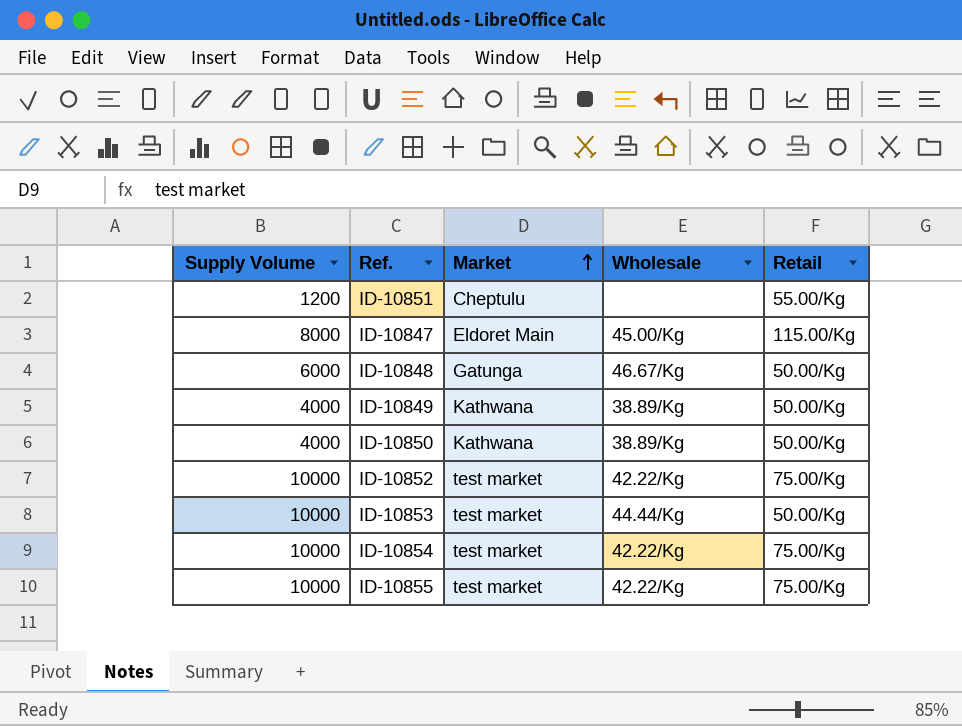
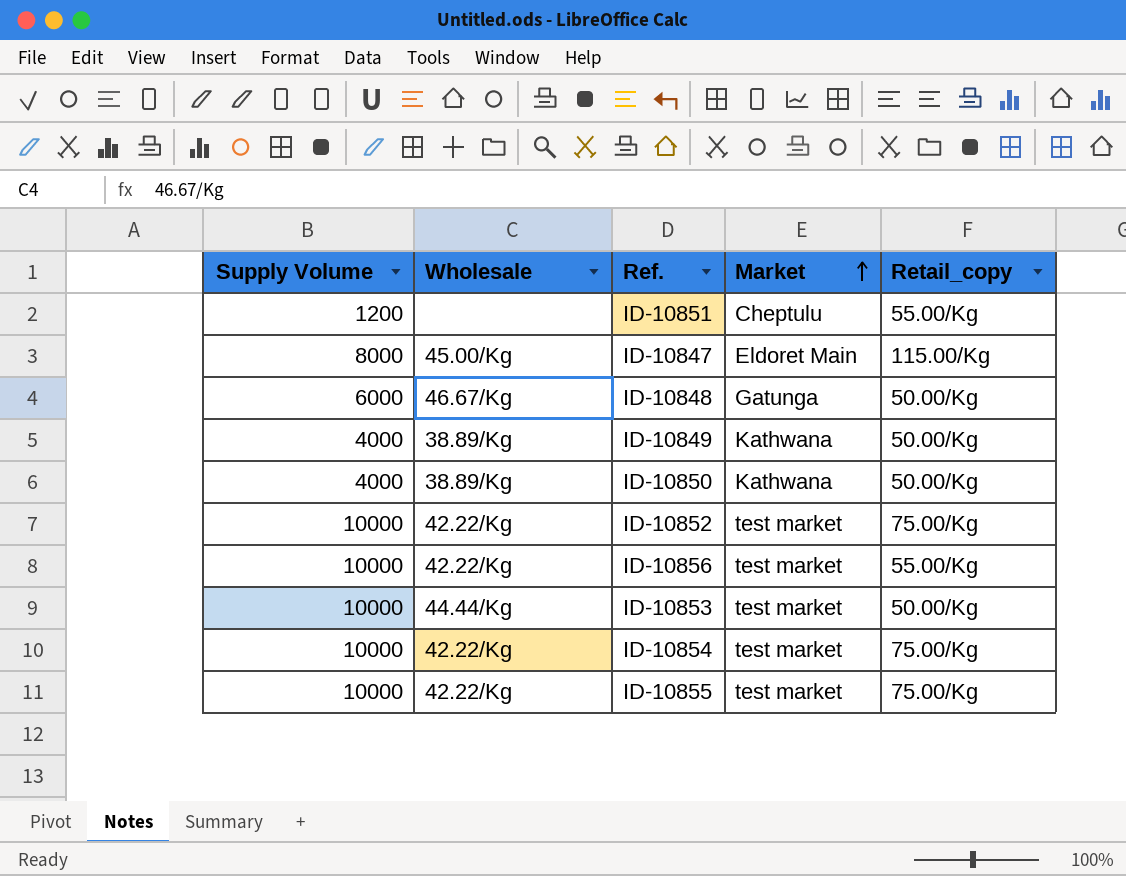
column Wholesale | position: 4 -> 2
column name: Retail -> Retail_copy
row ID-10856: none -> 10000 | 42.22/Kg | test market | 55.00/Kg

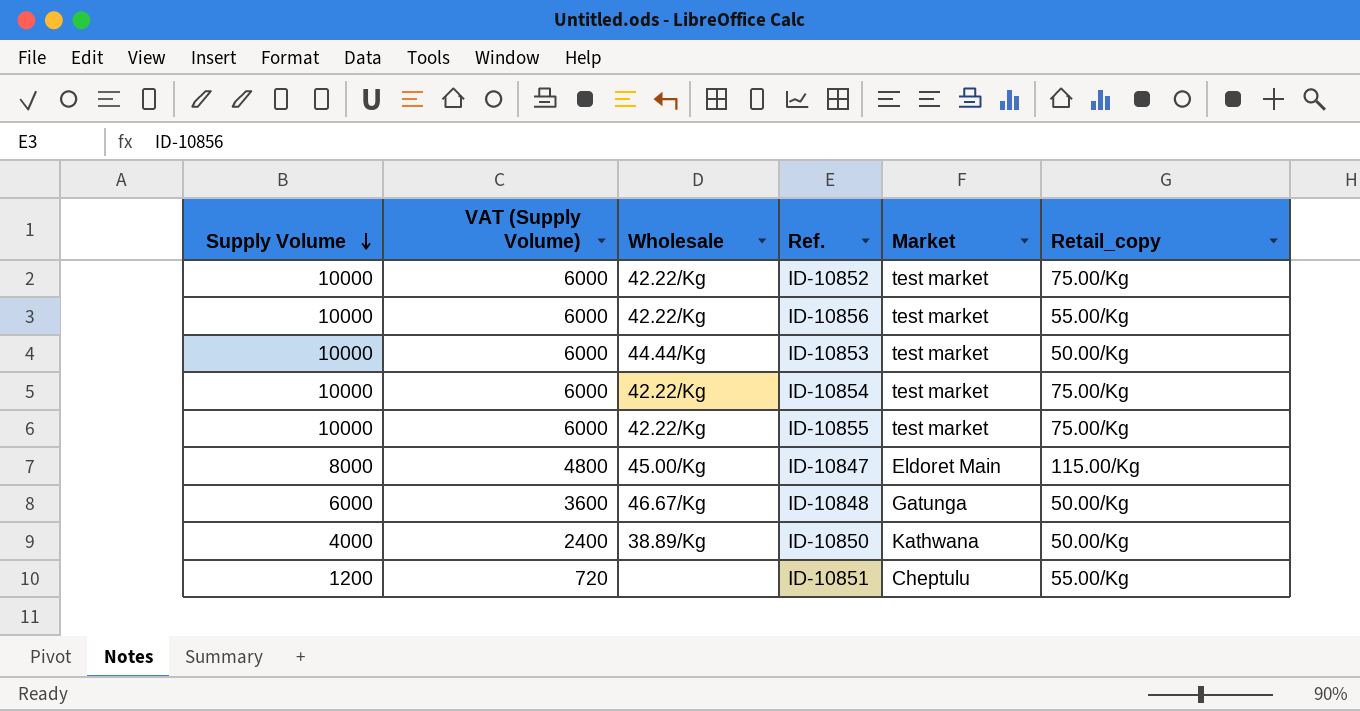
row order: Market ascending -> Supply Volume descending
column VAT (Supply Volume) | formula: none -> [Supply Volume] * 0.6
row ID-10849: 4000 | 38.89/Kg | Kathwana | 50.00/Kg -> none

